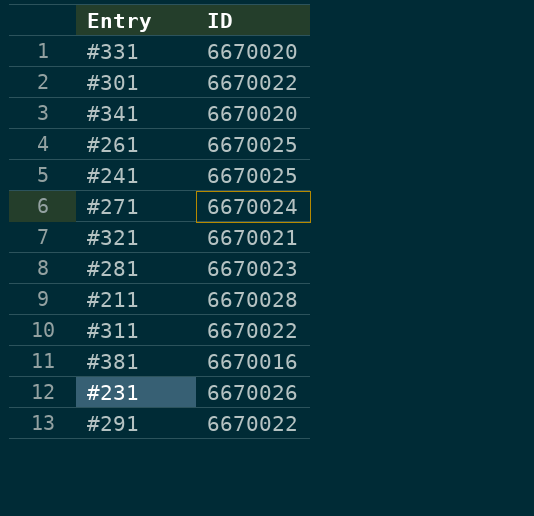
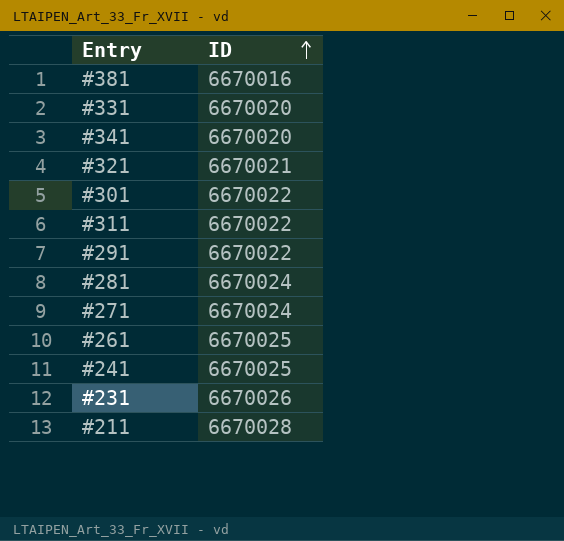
row order: none -> ID ascending
#281 | ID: 6670023 -> 6670024

